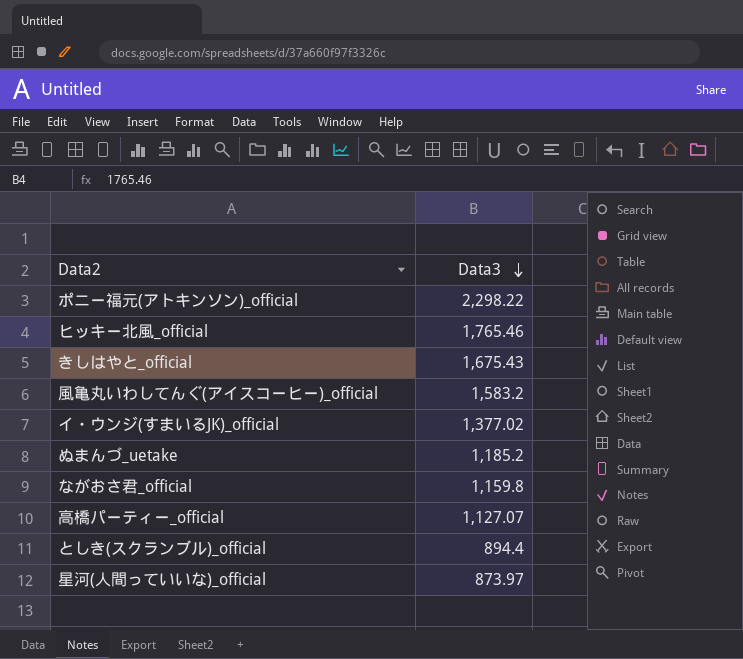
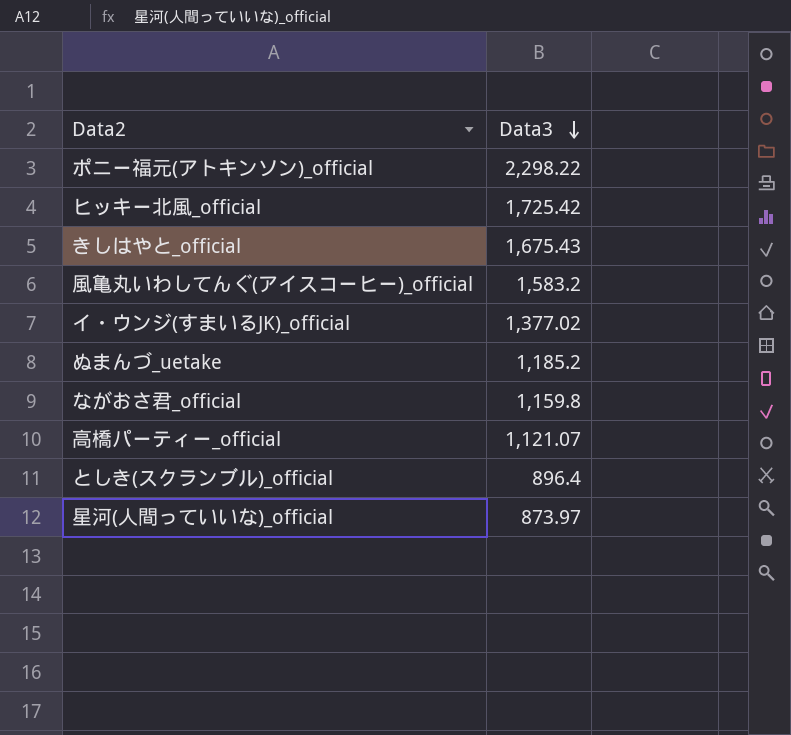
ヒッキー北風_official | Data3: 1,765.46 -> 1,725.42
高橋パーティー_official | Data3: 1,127.07 -> 1,121.07
としき(スクランブル)_official | Data3: 894.4 -> 896.4

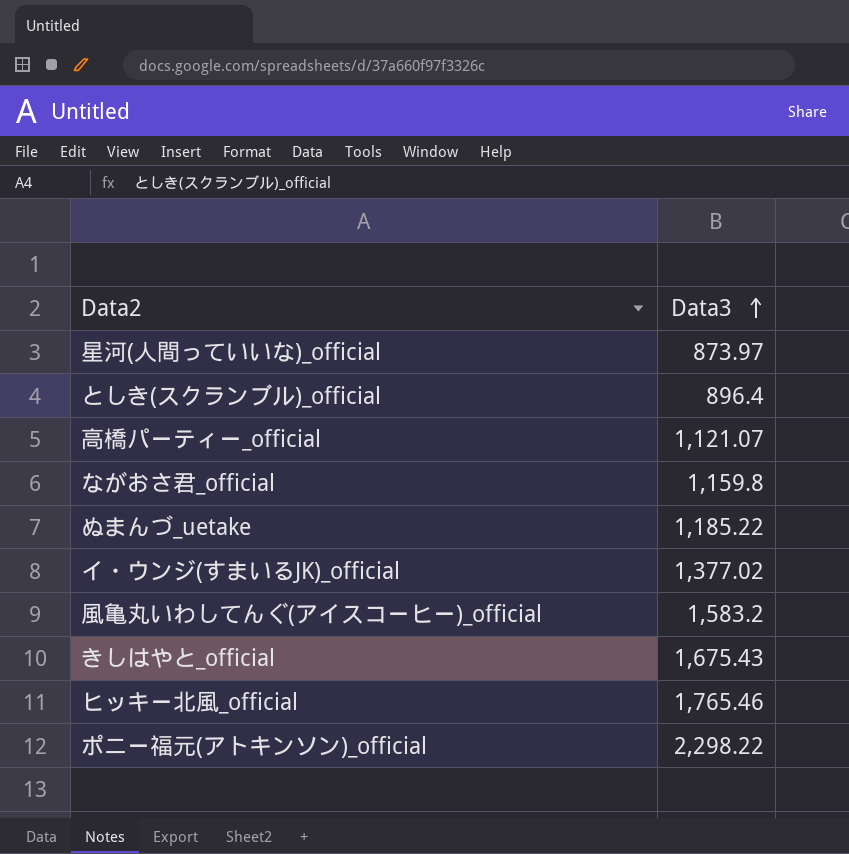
row order: Data3 descending -> Data3 ascending
ぬまんづ_uetake | Data3: 1,185.2 -> 1,185.22
ヒッキー北風_official | Data3: 1,725.42 -> 1,765.46

